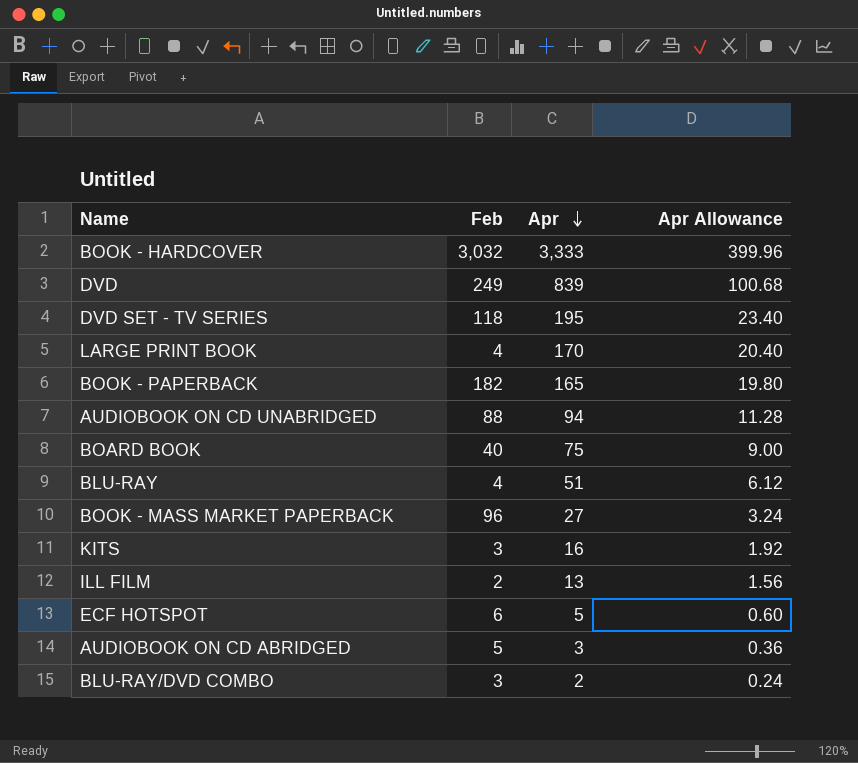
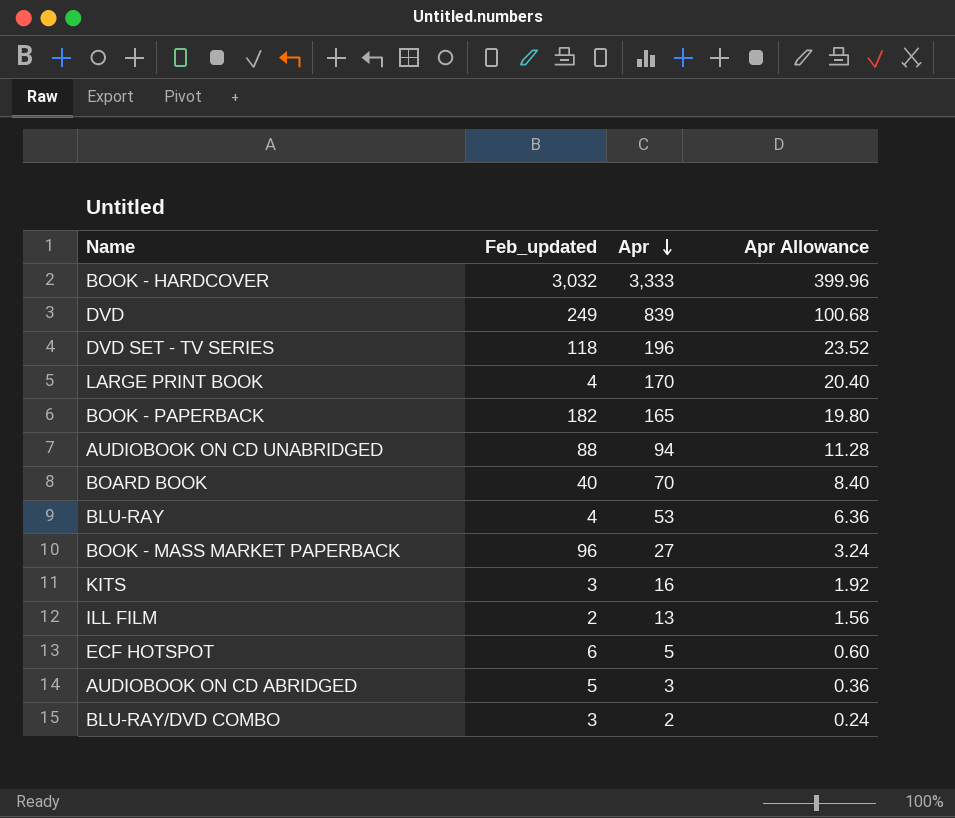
column name: Feb -> Feb_updated
DVD SET - TV SERIES | Apr: 195 -> 196
DVD SET - TV SERIES | Apr Allowance: 23.40 -> 23.52
BOARD BOOK | Apr: 75 -> 70
BOARD BOOK | Apr Allowance: 9.00 -> 8.40
BLU-RAY | Apr: 51 -> 53
BLU-RAY | Apr Allowance: 6.12 -> 6.36

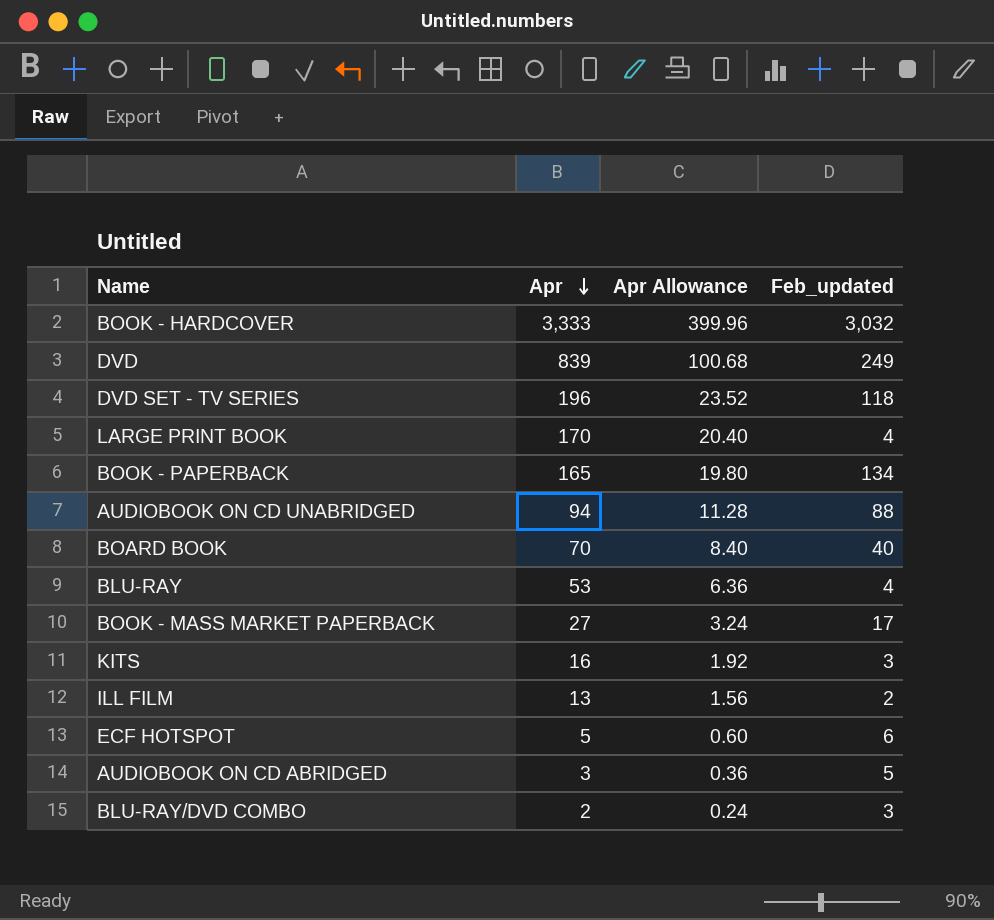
column Feb_updated | position: 2 -> 4
BOOK - PAPERBACK | Feb_updated: 182 -> 134
BOOK - MASS MARKET PAPERBACK | Feb_updated: 96 -> 17

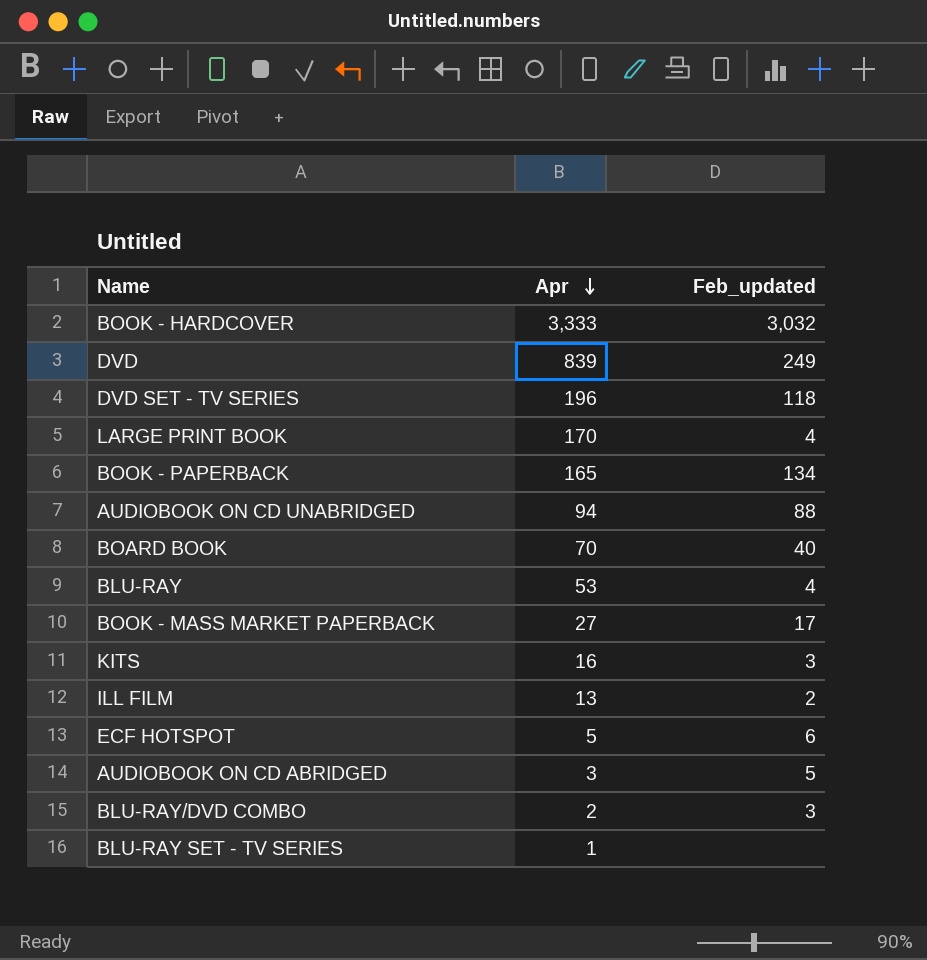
column Apr Allowance | formula: [Apr] * 0.12 -> none
row BLU-RAY SET - TV SERIES: none -> 1 | none

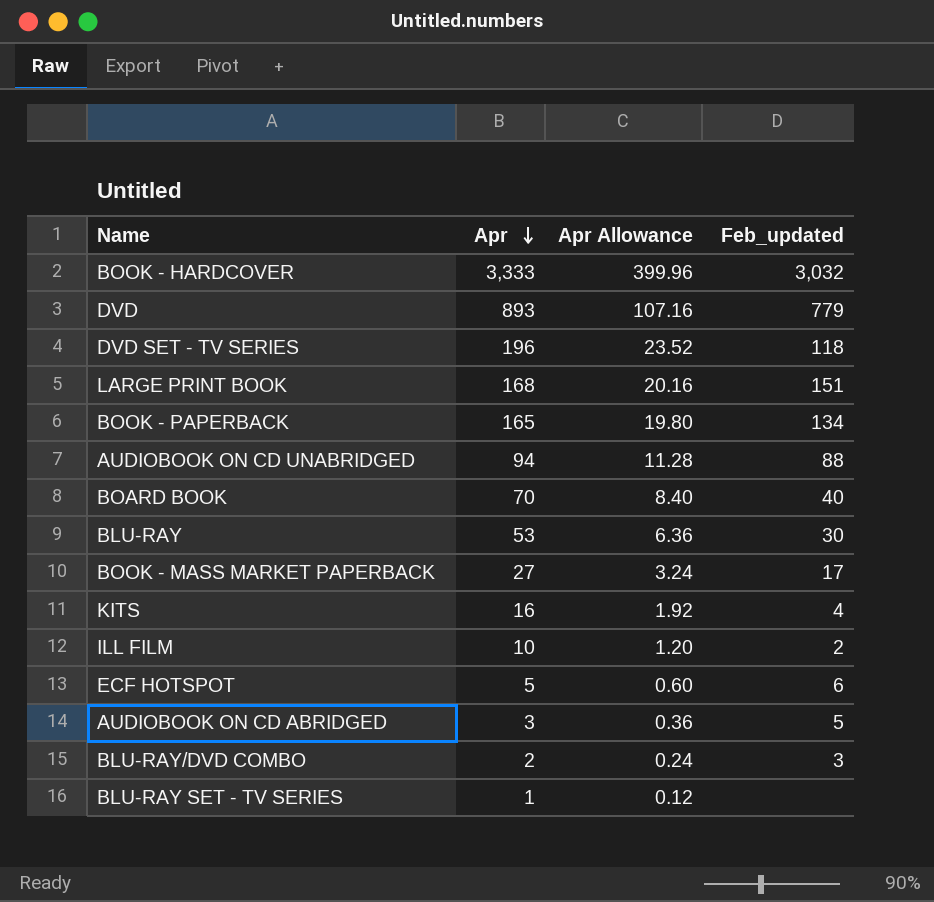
column Apr Allowance | formula: none -> [Apr] * 0.12
DVD | Apr: 839 -> 893
DVD | Feb_updated: 249 -> 779
LARGE PRINT BOOK | Apr: 170 -> 168
LARGE PRINT BOOK | Feb_updated: 4 -> 151
BLU-RAY | Feb_updated: 4 -> 30
KITS | Feb_updated: 3 -> 4
ILL FILM | Apr: 13 -> 10

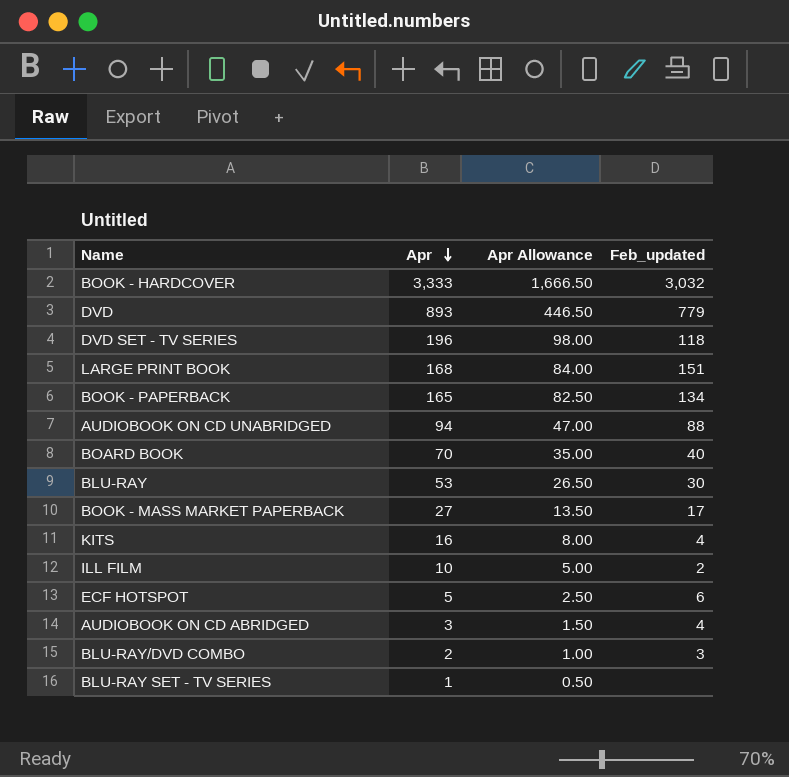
column Apr Allowance | formula: [Apr] * 0.12 -> [Apr] * 0.5
AUDIOBOOK ON CD ABRIDGED | Feb_updated: 5 -> 4

